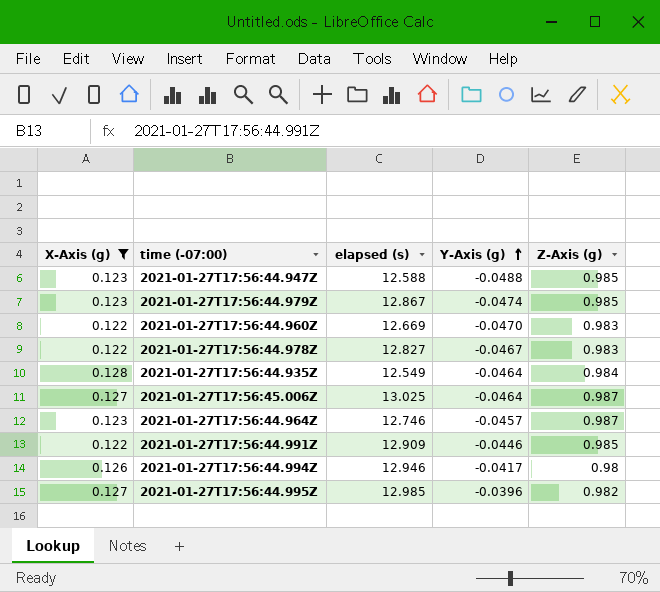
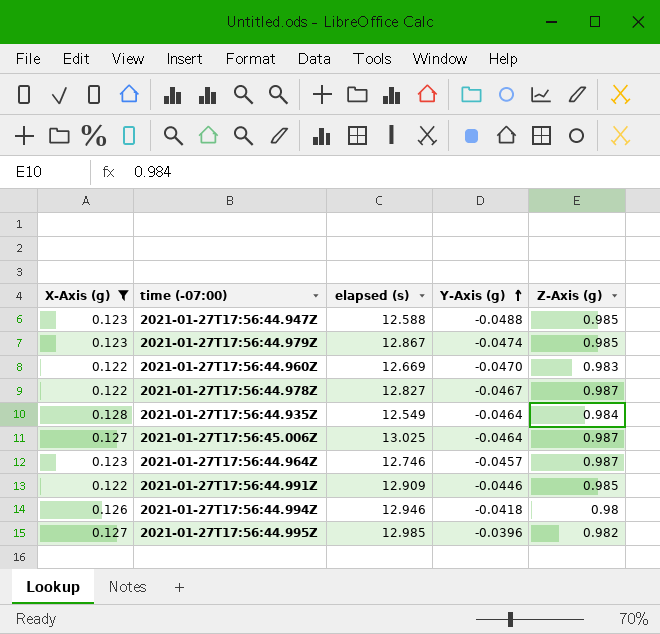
2021-01-27T17:56:44.978Z | Z-Axis (g): 0.983 -> 0.987
2021-01-27T17:56:44.994Z | Y-Axis (g): -0.0417 -> -0.0418

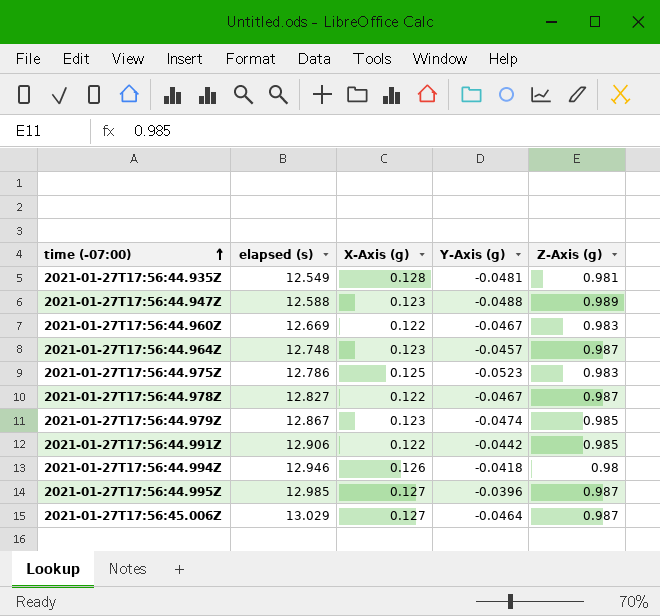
filter: X-Axis (g) != 0.125 -> none
row order: Y-Axis (g) ascending -> time (-07:00) ascending
column X-Axis (g) | position: 1 -> 3
2021-01-27T17:56:44.935Z | Y-Axis (g): -0.0464 -> -0.0481
2021-01-27T17:56:44.935Z | Z-Axis (g): 0.984 -> 0.981
2021-01-27T17:56:44.947Z | Z-Axis (g): 0.985 -> 0.989
2021-01-27T17:56:44.960Z | Y-Axis (g): -0.0470 -> -0.0467
2021-01-27T17:56:44.964Z | elapsed (s): 12.746 -> 12.748
2021-01-27T17:56:44.991Z | elapsed (s): 12.909 -> 12.906
2021-01-27T17:56:44.991Z | Y-Axis (g): -0.0446 -> -0.0442
2021-01-27T17:56:44.995Z | Z-Axis (g): 0.982 -> 0.987
2021-01-27T17:56:45.006Z | elapsed (s): 13.025 -> 13.029

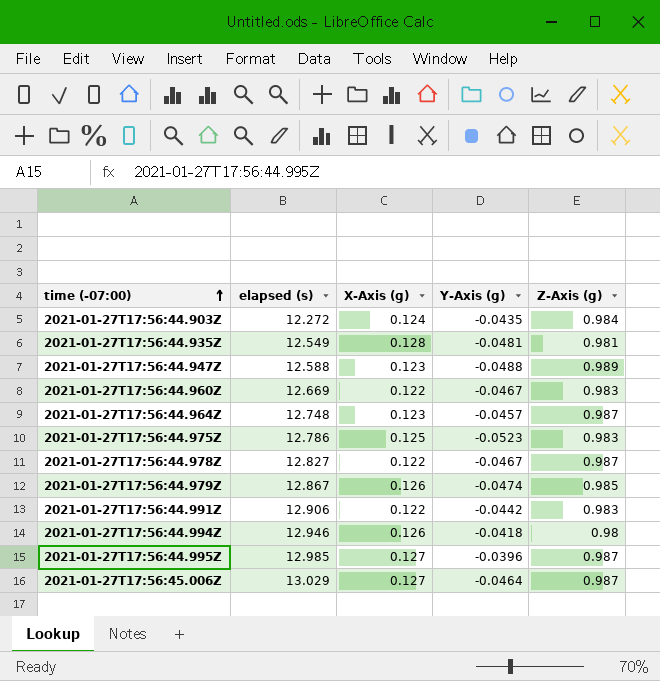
row 2021-01-27T17:56:44.903Z: none -> 12.272 | 0.124 | -0.0435 | 0.984
2021-01-27T17:56:44.979Z | X-Axis (g): 0.123 -> 0.126
2021-01-27T17:56:44.991Z | Z-Axis (g): 0.985 -> 0.983

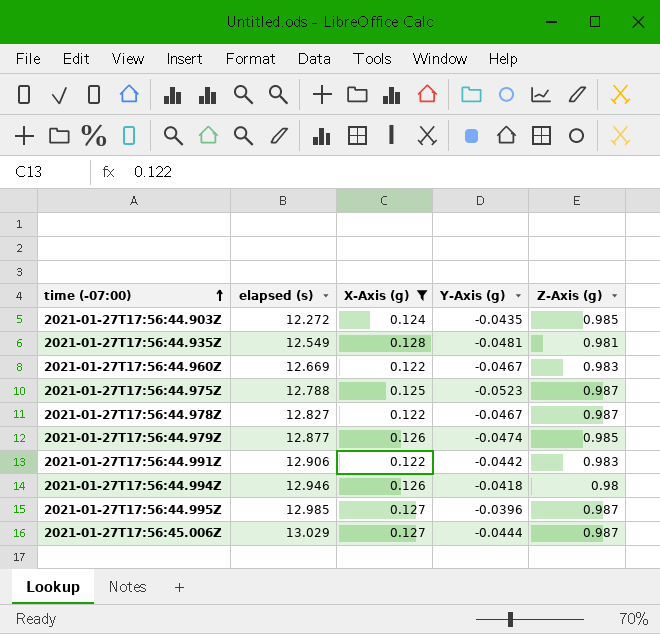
filter: none -> X-Axis (g) != 0.123
2021-01-27T17:56:44.903Z | Z-Axis (g): 0.984 -> 0.985
2021-01-27T17:56:44.975Z | elapsed (s): 12.786 -> 12.788
2021-01-27T17:56:44.975Z | Z-Axis (g): 0.983 -> 0.987
2021-01-27T17:56:44.979Z | elapsed (s): 12.867 -> 12.877
2021-01-27T17:56:45.006Z | Y-Axis (g): -0.0464 -> -0.0444

